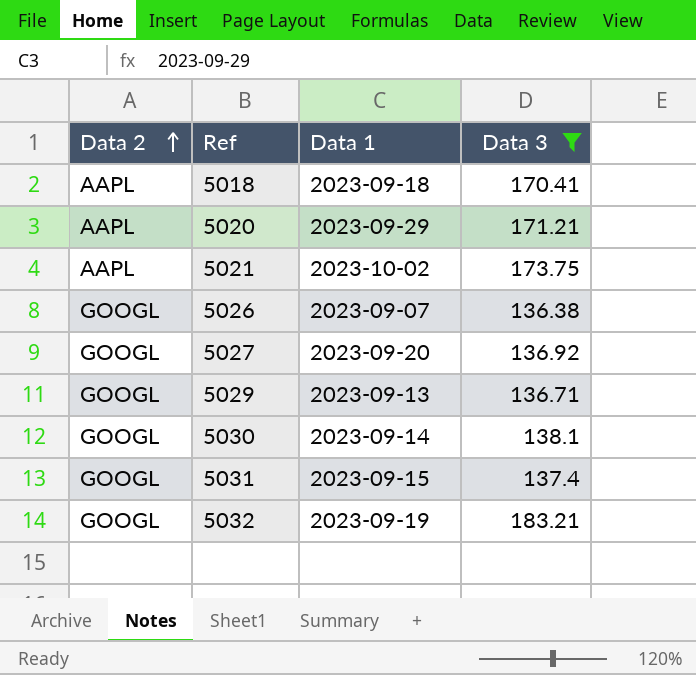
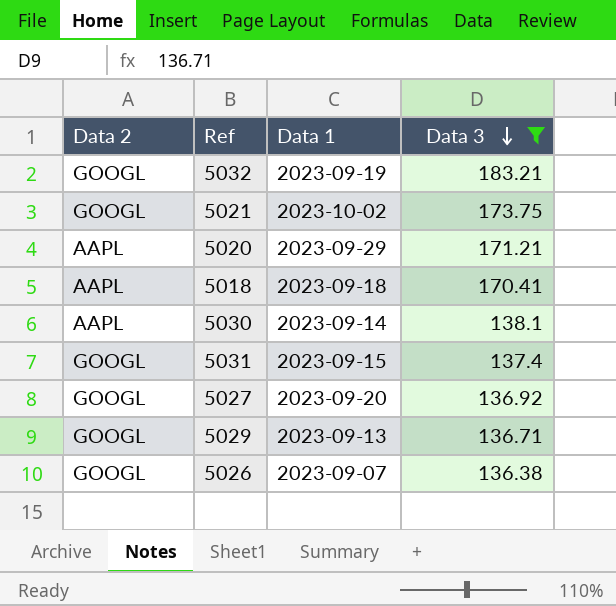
row order: Data 2 ascending -> Data 3 descending
5021 | Data 2: AAPL -> GOOGL
5030 | Data 2: GOOGL -> AAPL

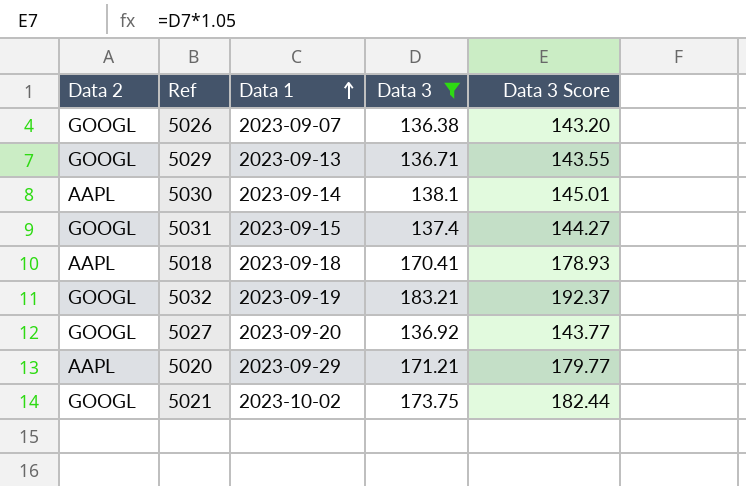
row order: Data 3 descending -> Data 1 ascending
column Data 3 Score | formula: none -> [Data 3] * 1.05

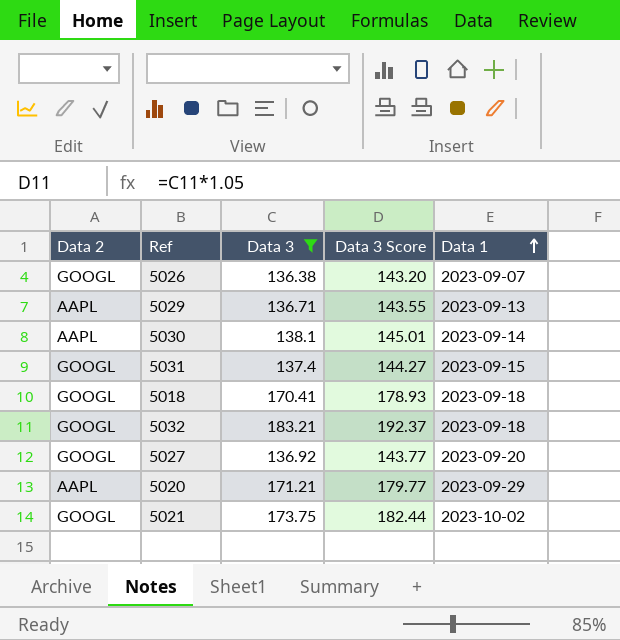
column Data 1 | position: 3 -> 5
5029 | Data 2: GOOGL -> AAPL
5018 | Data 2: AAPL -> GOOGL
5032 | Data 1: 2023-09-19 -> 2023-09-18

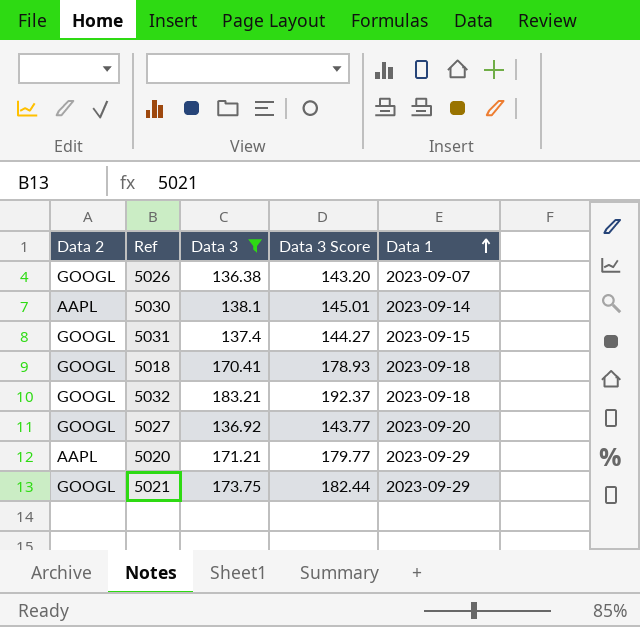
row 5029: AAPL | 136.71 | 143.55 | 2023-09-13 -> none
5021 | Data 1: 2023-10-02 -> 2023-09-29

